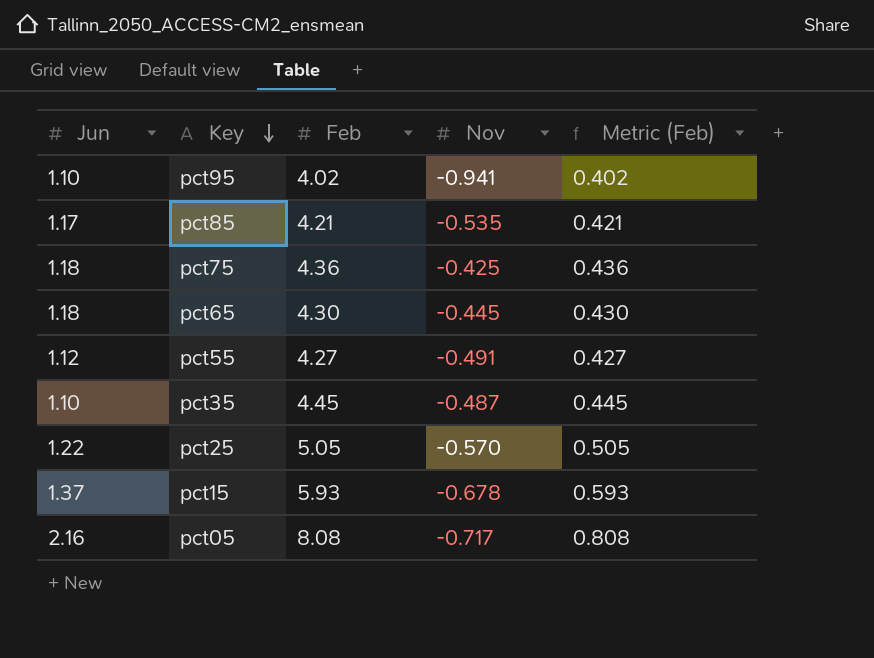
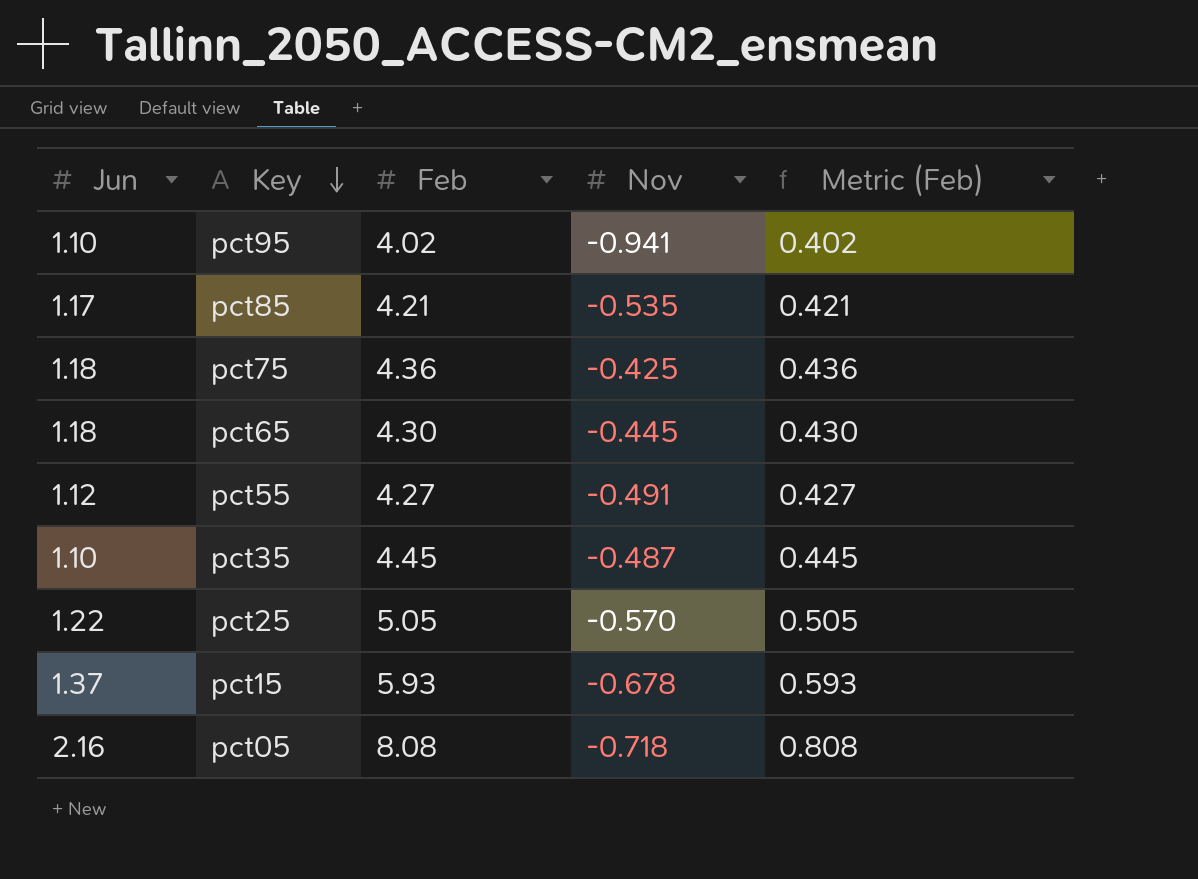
pct05 | Nov: -0.717 -> -0.718

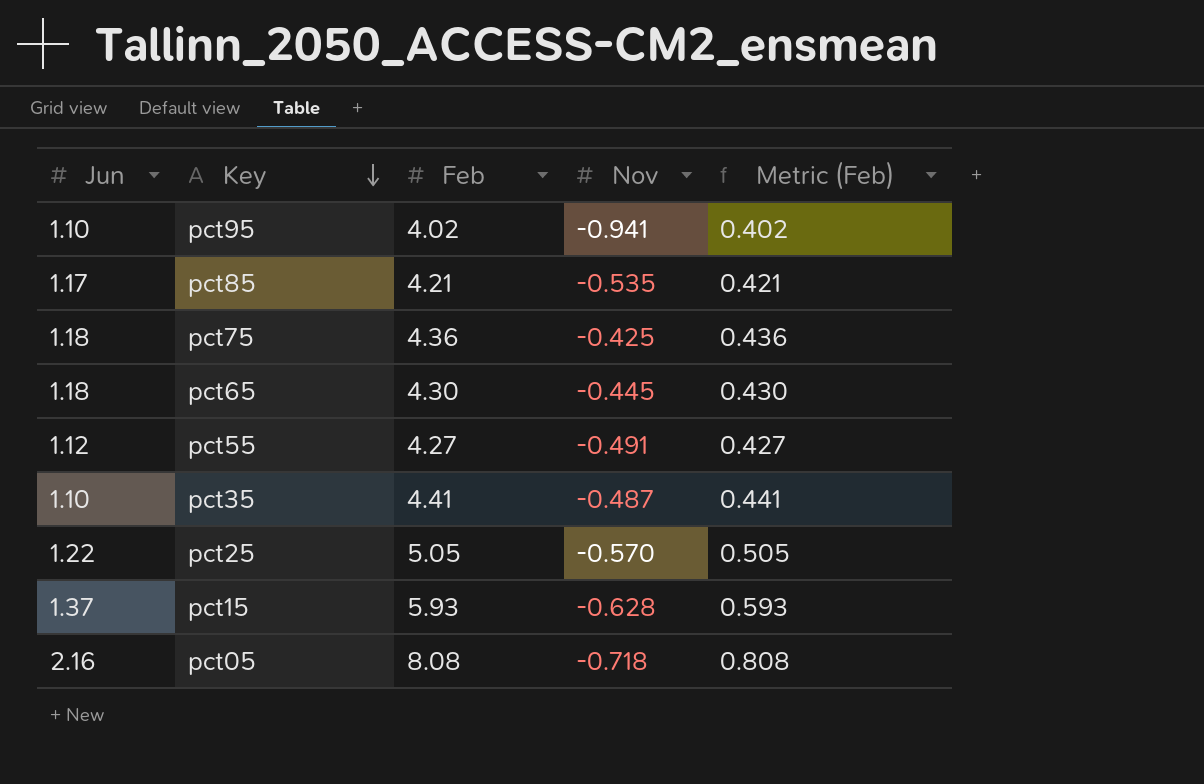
pct35 | Feb: 4.45 -> 4.41
pct35 | Metric (Feb): 0.445 -> 0.441
pct15 | Nov: -0.678 -> -0.628

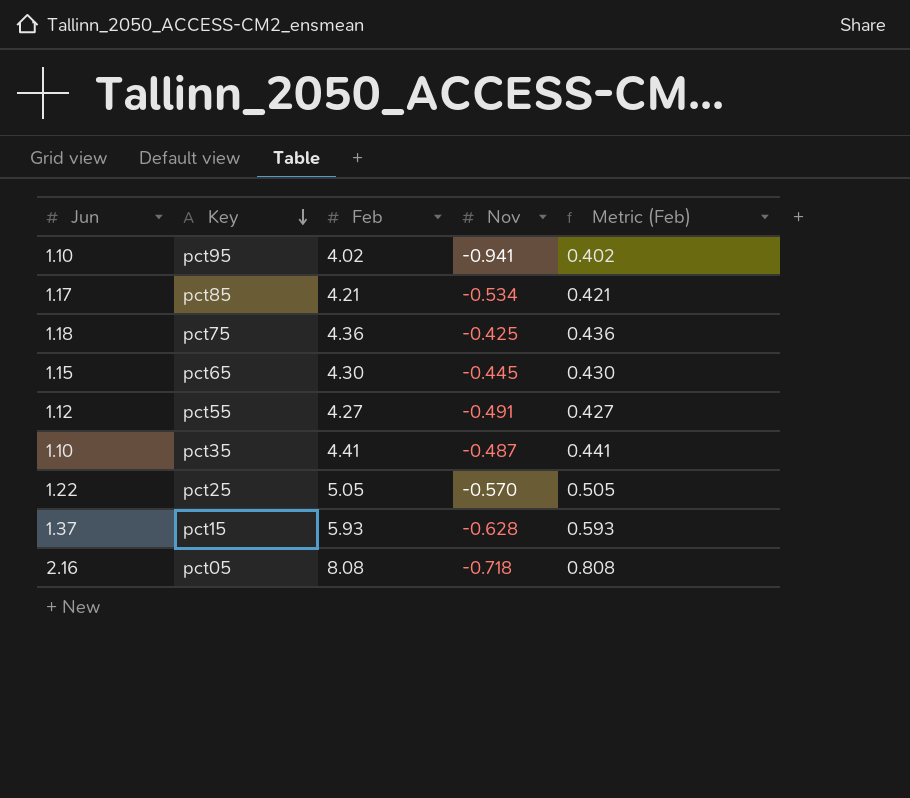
pct85 | Nov: -0.535 -> -0.534
pct65 | Jun: 1.18 -> 1.15

